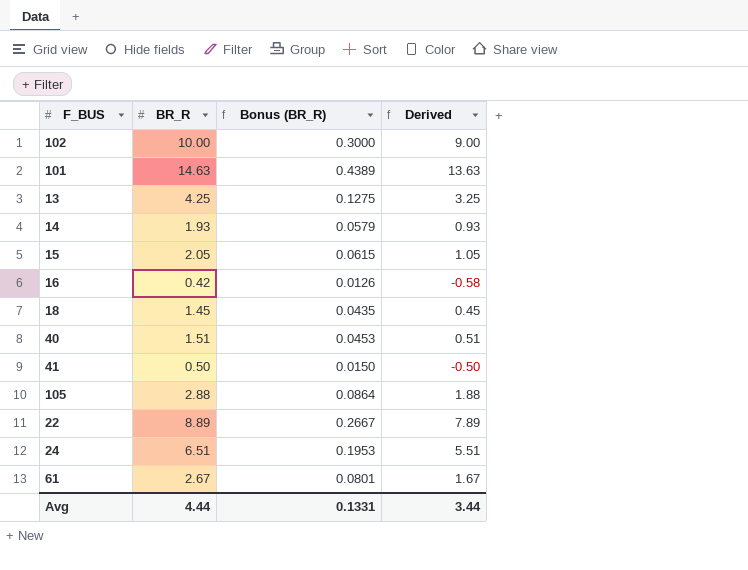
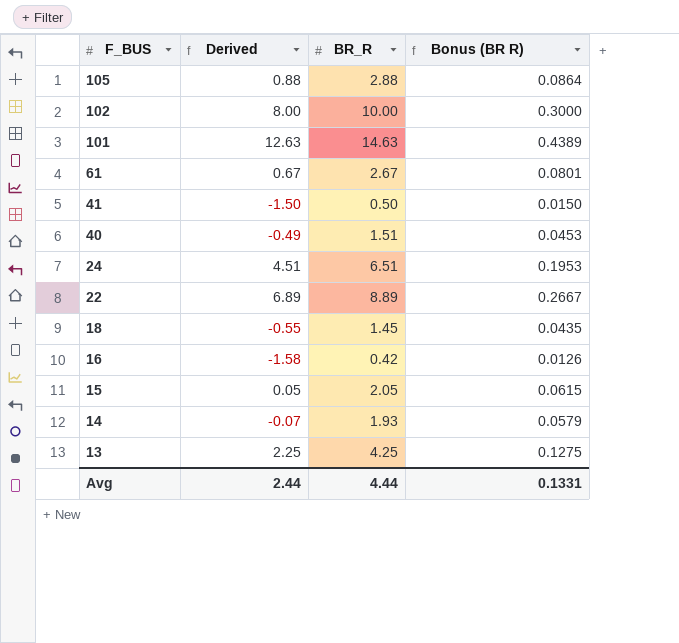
row order: none -> F_BUS descending
column Derived | formula: [BR_R] - 1 -> [BR_R] - 2
column Derived | position: 4 -> 2
column name: Bonus (BR_R) -> Bonus (BR R)
Avg | Derived: 3.44 -> 2.44

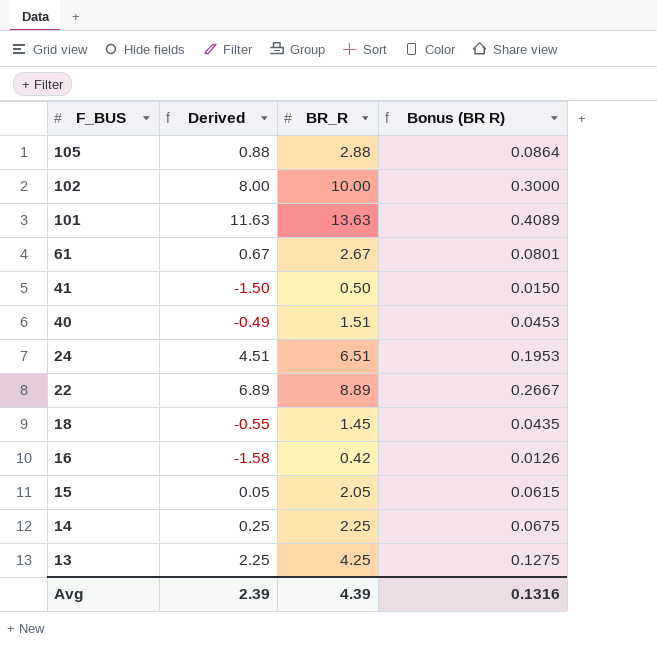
101 | Derived: 12.63 -> 11.63
101 | BR_R: 14.63 -> 13.63
101 | Bonus (BR R): 0.4389 -> 0.4089
14 | Derived: -0.07 -> 0.25
14 | BR_R: 1.93 -> 2.25
14 | Bonus (BR R): 0.0579 -> 0.0675
Avg | Derived: 2.44 -> 2.39
Avg | BR_R: 4.44 -> 4.39
Avg | Bonus (BR R): 0.1331 -> 0.1316

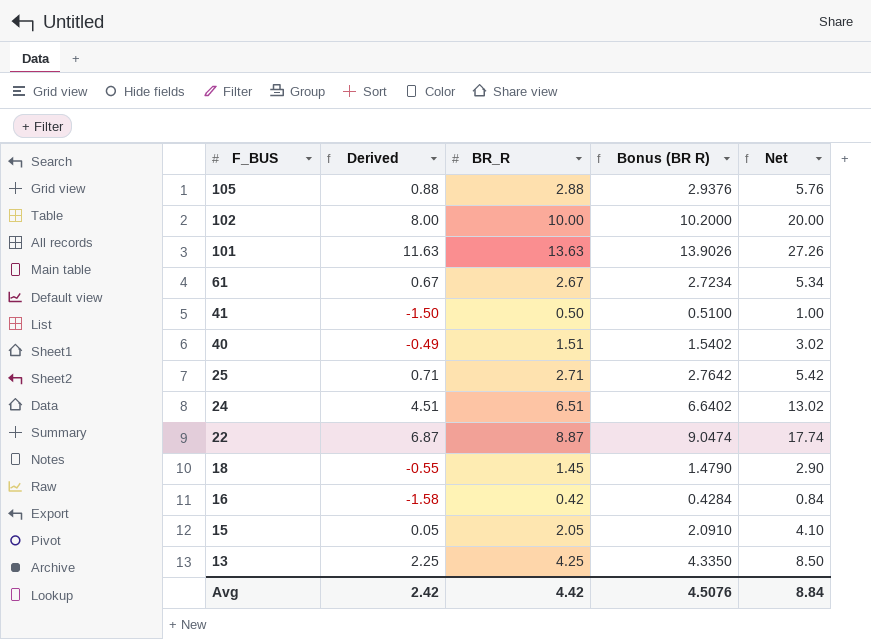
column Bonus (BR R) | formula: [BR_R] * 0.03 -> [BR_R] * 1.02
column Net | formula: none -> [BR_R] * 2
row 14: 0.25 | 2.25 | 0.0675 -> none
row 25: none -> 0.71 | 2.71 | 2.7642 | 5.42
22 | Derived: 6.89 -> 6.87
22 | BR_R: 8.89 -> 8.87
Avg | Derived: 2.39 -> 2.42
Avg | BR_R: 4.39 -> 4.42
Avg | Bonus (BR R): 0.1316 -> 4.5076

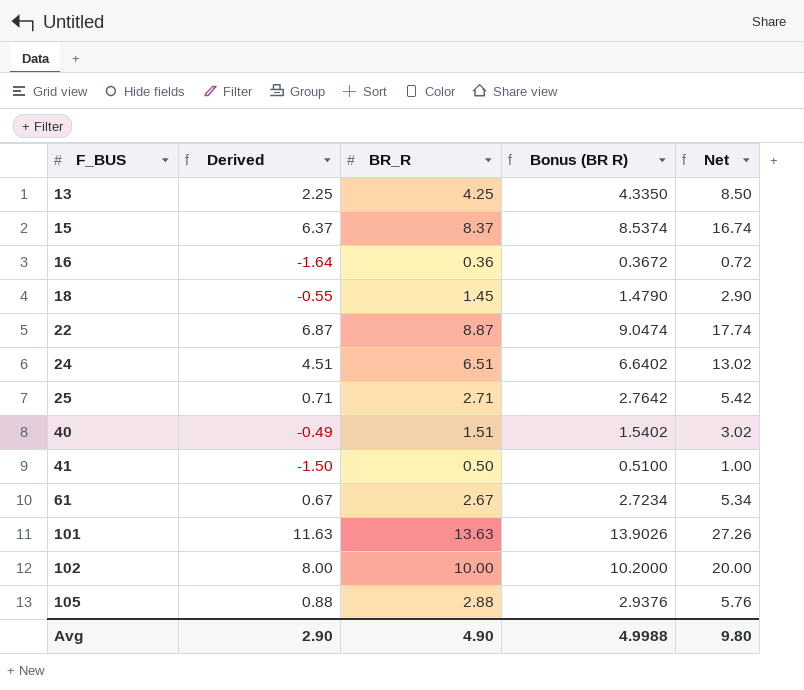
row order: F_BUS descending -> F_BUS ascending
15 | Derived: 0.05 -> 6.37
15 | BR_R: 2.05 -> 8.37
15 | Bonus (BR R): 2.0910 -> 8.5374
15 | Net: 4.10 -> 16.74
16 | Derived: -1.58 -> -1.64
16 | BR_R: 0.42 -> 0.36
16 | Bonus (BR R): 0.4284 -> 0.3672
16 | Net: 0.84 -> 0.72
Avg | Derived: 2.42 -> 2.90
Avg | BR_R: 4.42 -> 4.90
Avg | Bonus (BR R): 4.5076 -> 4.9988
Avg | Net: 8.84 -> 9.80

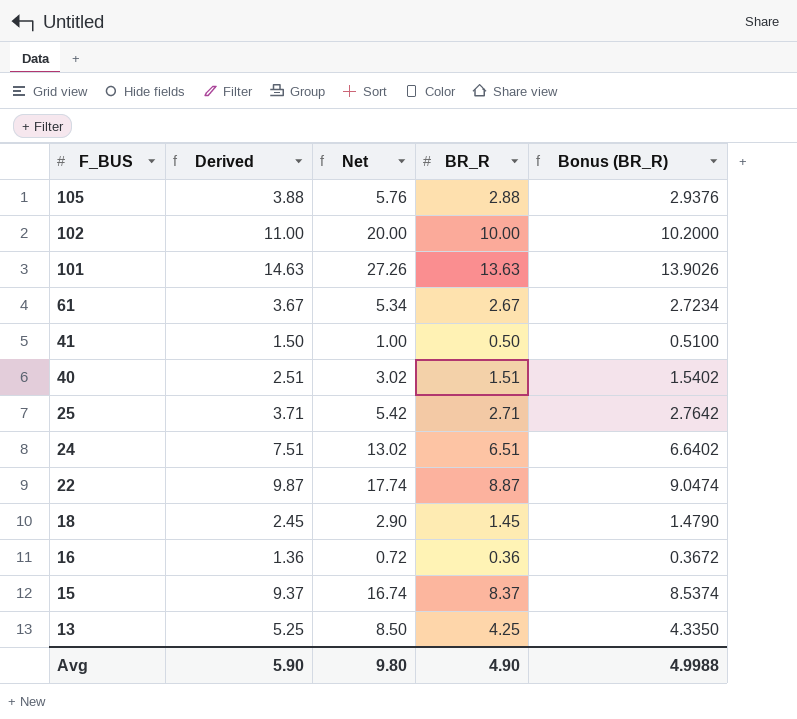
row order: F_BUS ascending -> F_BUS descending
column Derived | formula: [BR_R] - 2 -> [BR_R] + 1
column Net | position: 5 -> 3
column name: Bonus (BR R) -> Bonus (BR_R)
Avg | Derived: 2.90 -> 5.90

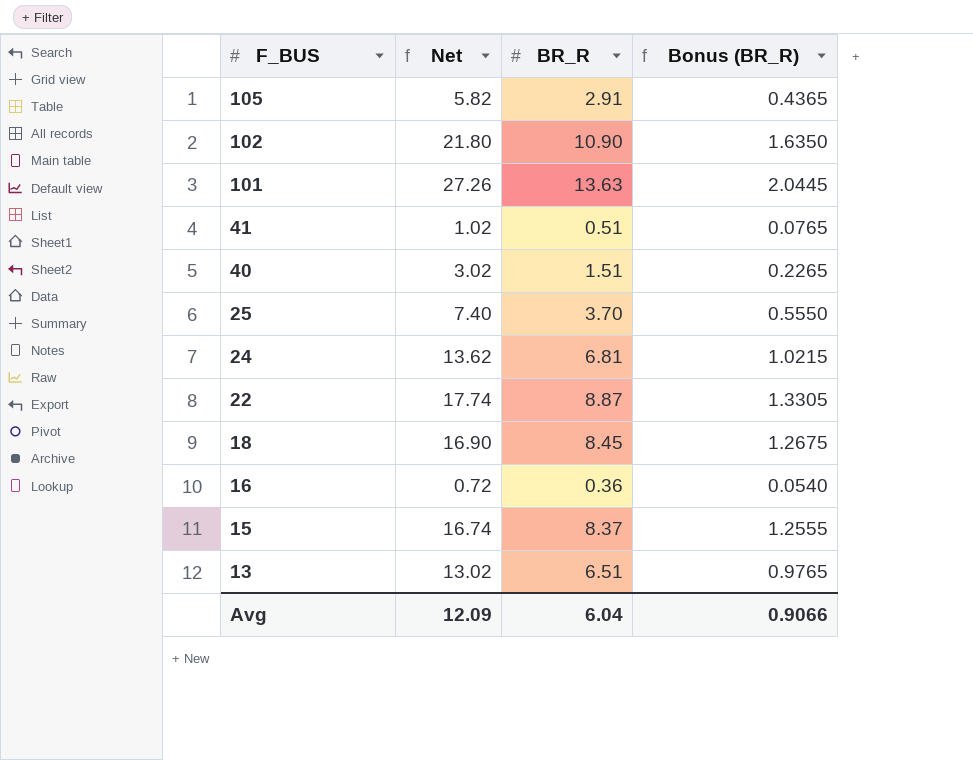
column Derived | formula: [BR_R] + 1 -> none
column Bonus (BR_R) | formula: [BR_R] * 1.02 -> [BR_R] * 0.15
row 61: 3.67 | 5.34 | 2.67 | 2.7234 -> none
105 | Net: 5.76 -> 5.82
105 | BR_R: 2.88 -> 2.91
102 | Net: 20.00 -> 21.80
102 | BR_R: 10.00 -> 10.90
41 | Net: 1.00 -> 1.02
41 | BR_R: 0.50 -> 0.51
25 | Net: 5.42 -> 7.40
25 | BR_R: 2.71 -> 3.70
24 | Net: 13.02 -> 13.62
24 | BR_R: 6.51 -> 6.81
18 | Net: 2.90 -> 16.90
18 | BR_R: 1.45 -> 8.45
13 | Net: 8.50 -> 13.02
13 | BR_R: 4.25 -> 6.51
Avg | Net: 9.80 -> 12.09
Avg | BR_R: 4.90 -> 6.04
Avg | Bonus (BR_R): 4.9988 -> 0.9066

